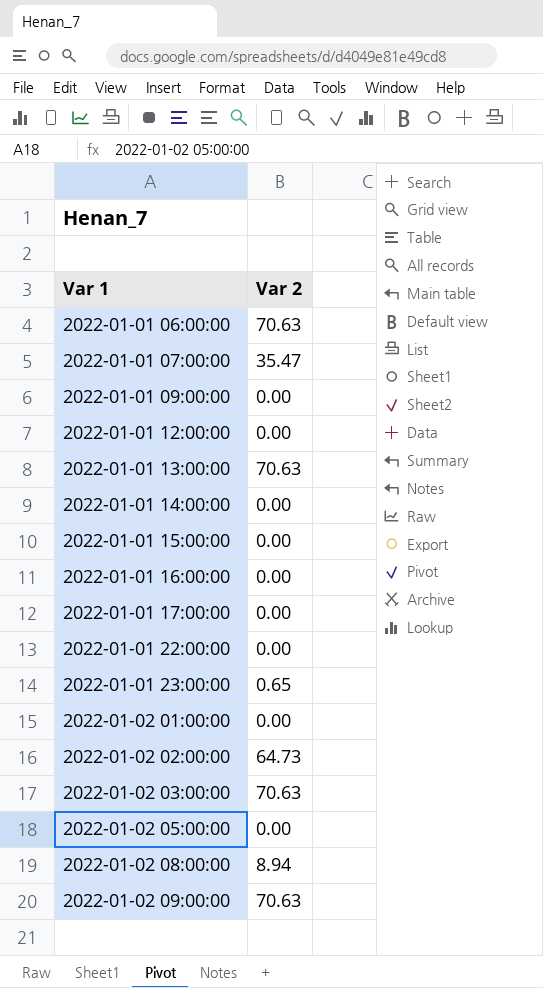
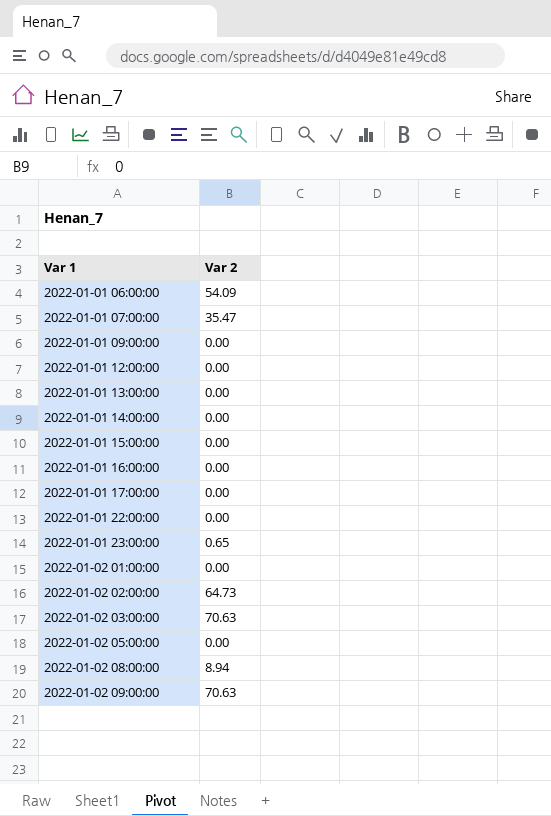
2022-01-01 06:00:00 | Var 2: 70.63 -> 54.09
2022-01-01 13:00:00 | Var 2: 70.63 -> 0.00

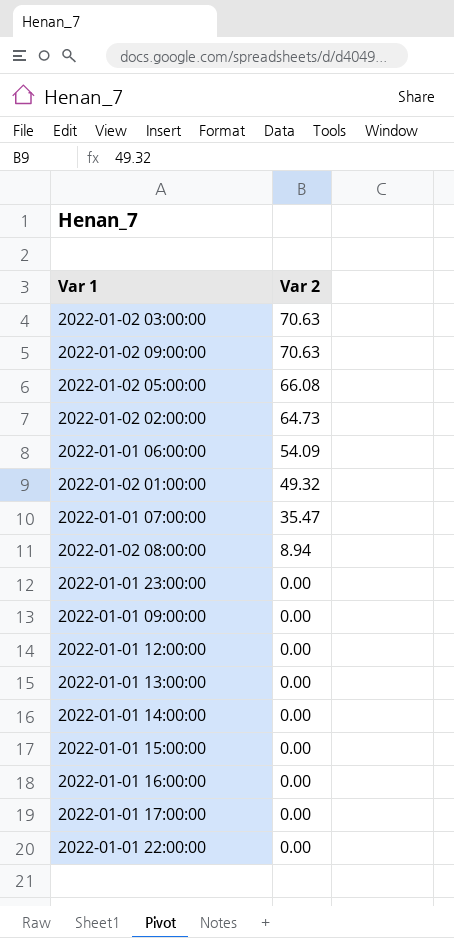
row order: Var 1 ascending -> Var 2 descending
2022-01-02 05:00:00 | Var 2: 0.00 -> 66.08
2022-01-02 01:00:00 | Var 2: 0.00 -> 49.32
2022-01-01 23:00:00 | Var 2: 0.65 -> 0.00

